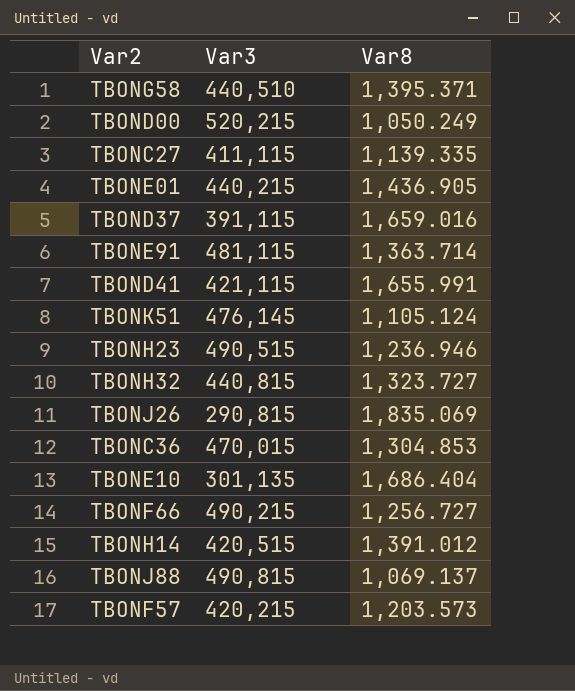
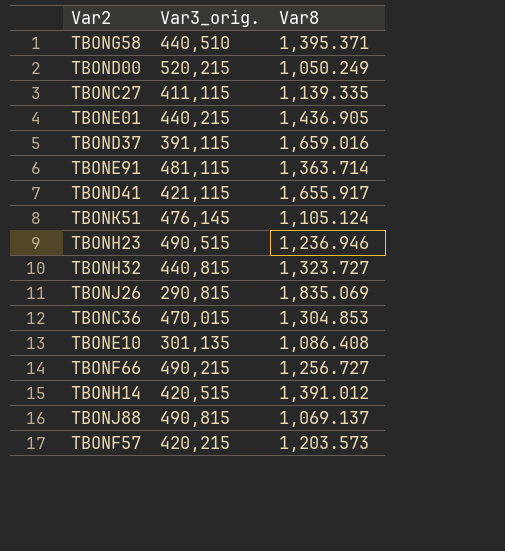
column name: Var3 -> Var3_orig.
TBOND41 | Var8: 1,655.991 -> 1,655.917
TBONE10 | Var8: 1,686.404 -> 1,086.408

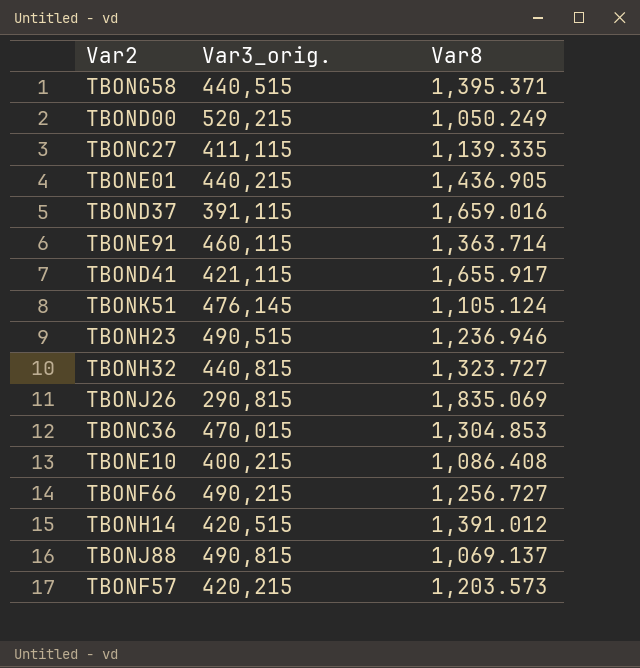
TBONG58 | Var3_orig.: 440,510 -> 440,515
TBONE91 | Var3_orig.: 481,115 -> 460,115
TBONE10 | Var3_orig.: 301,135 -> 400,215

